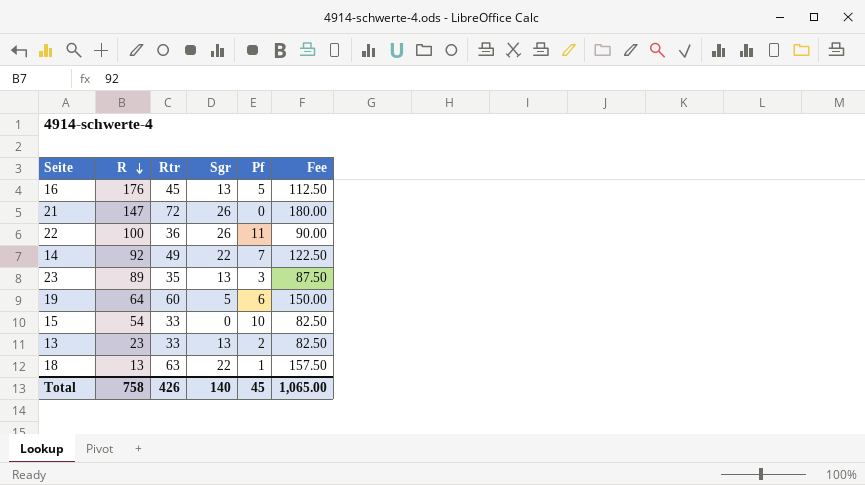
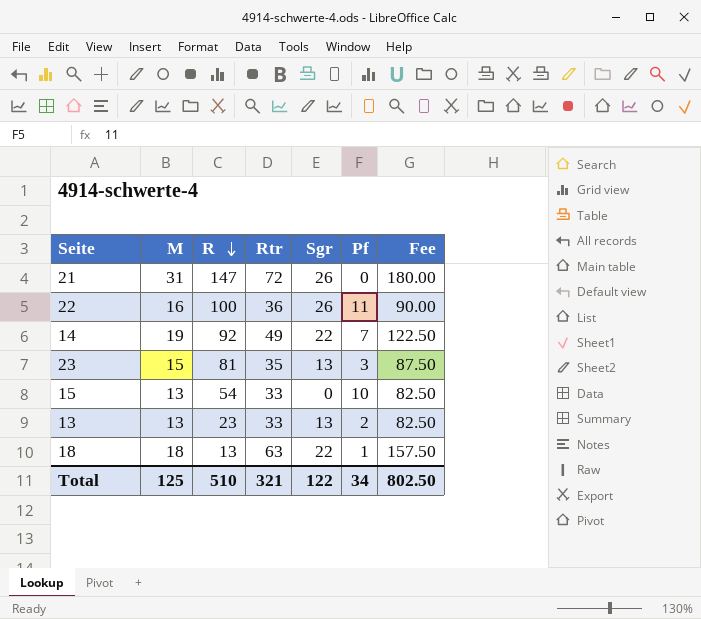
column M | position: none -> 2
row 16: 176 | 45 | 13 | 5 | 112.50 -> none
row 19: 64 | 60 | 5 | 6 | 150.00 -> none
23 | R: 89 -> 81
Total | R: 758 -> 510
Total | Rtr: 426 -> 321
Total | Sgr: 140 -> 122
Total | Pf: 45 -> 34
Total | Fee: 1,065.00 -> 802.50

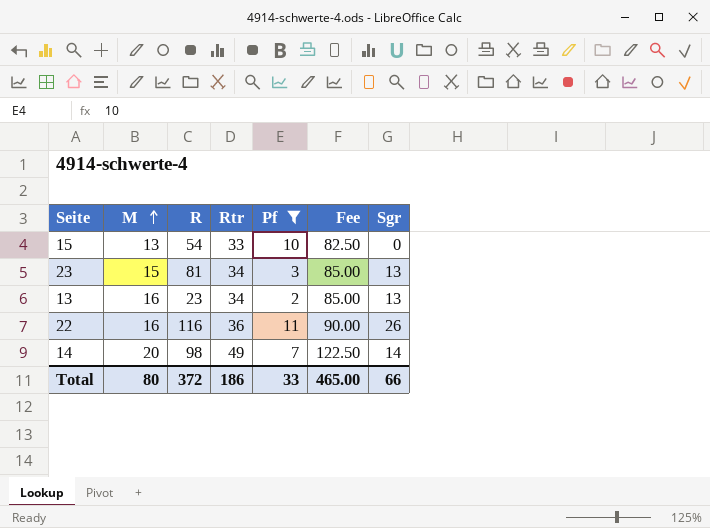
filter: none -> Pf >= 2
row order: R descending -> M ascending
column Sgr | position: 5 -> 7
23 | Rtr: 35 -> 34
23 | Fee: 87.50 -> 85.00
13 | M: 13 -> 16
13 | Rtr: 33 -> 34
13 | Fee: 82.50 -> 85.00
22 | R: 100 -> 116
14 | M: 19 -> 20
14 | R: 92 -> 98
14 | Sgr: 22 -> 14
Total | M: 125 -> 80
Total | R: 510 -> 372
Total | Rtr: 321 -> 186
Total | Pf: 34 -> 33
Total | Fee: 802.50 -> 465.00
Total | Sgr: 122 -> 66

